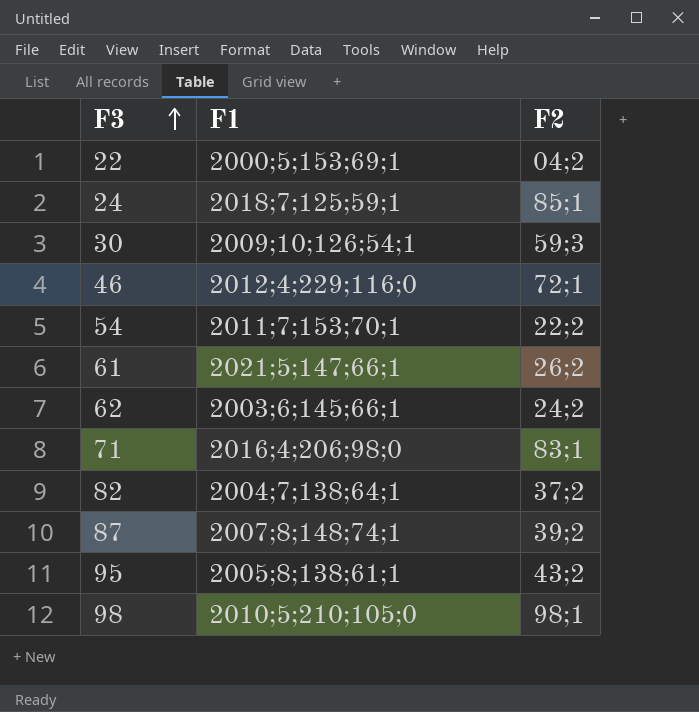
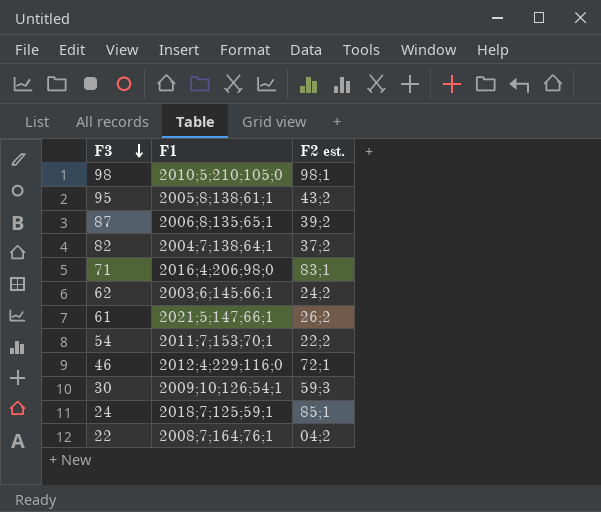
row order: F3 ascending -> F3 descending
column name: F2 -> F2 est.
87 | F1: 2007;8;148;74;1 -> 2006;8;135;65;1
22 | F1: 2000;5;153;69;1 -> 2008;7;164;76;1

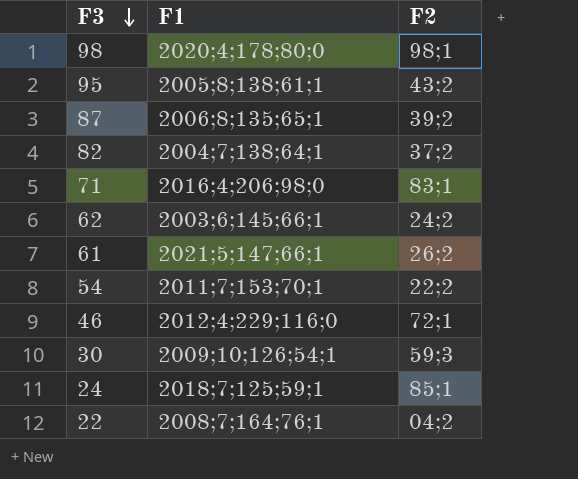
column name: F2 est. -> F2
98 | F1: 2010;5;210;105;0 -> 2020;4;178;80;0

